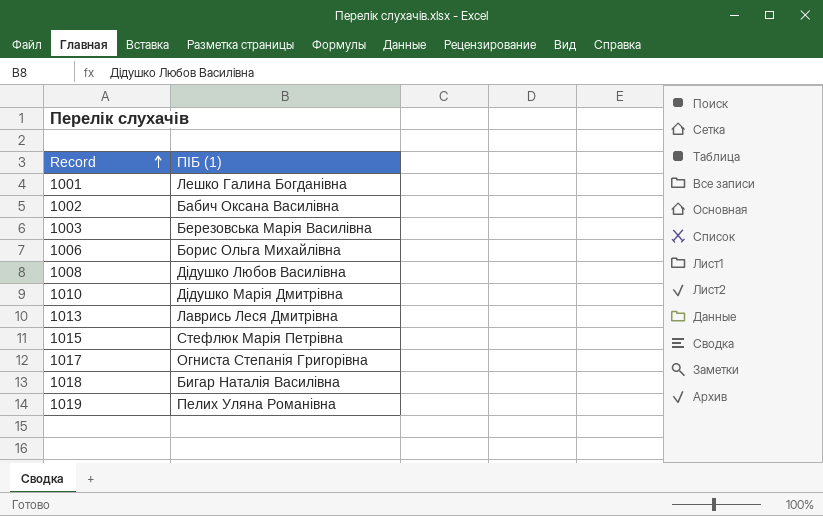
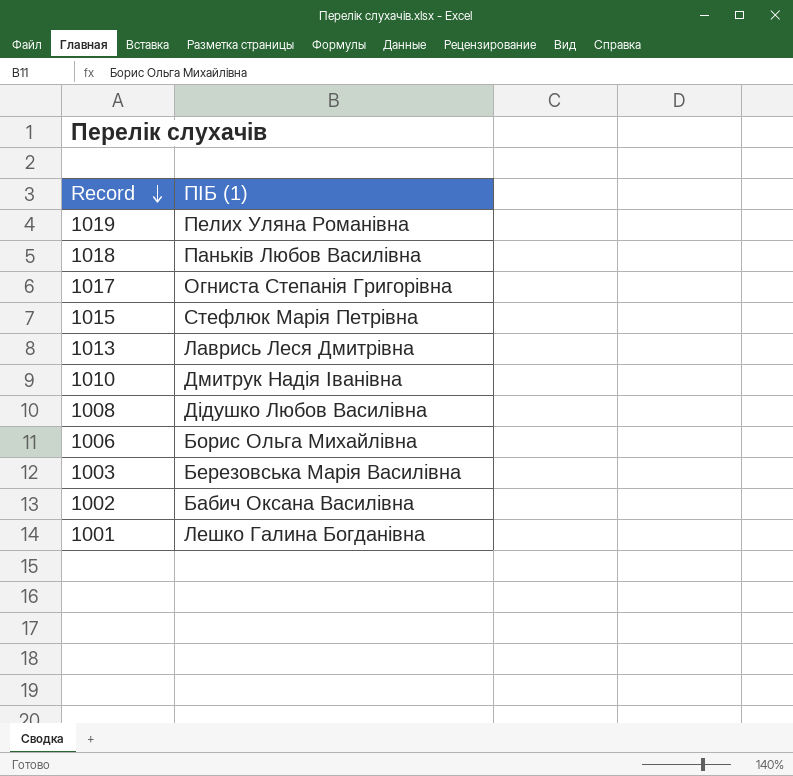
row order: Record ascending -> Record descending
1018 | ПІБ (1): Бигар Наталія Василівна -> Паньків Любов Василівна
1010 | ПІБ (1): Дідушко Марія Дмитрівна -> Дмитрук Надія Іванівна

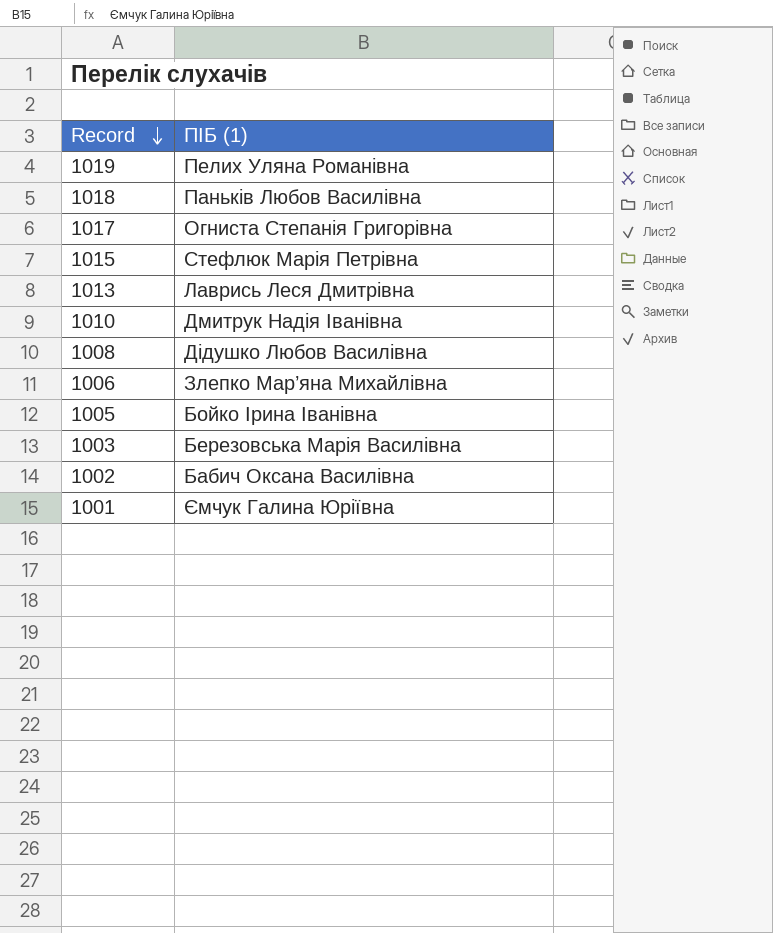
1006 | ПІБ (1): Борис Ольга Михайлівна -> Злепко Мар’яна Михайлівна
row 1005: none -> Бойко Ірина Іванівна
1001 | ПІБ (1): Лешко Галина Богданівна -> Ємчук Галина Юріївна

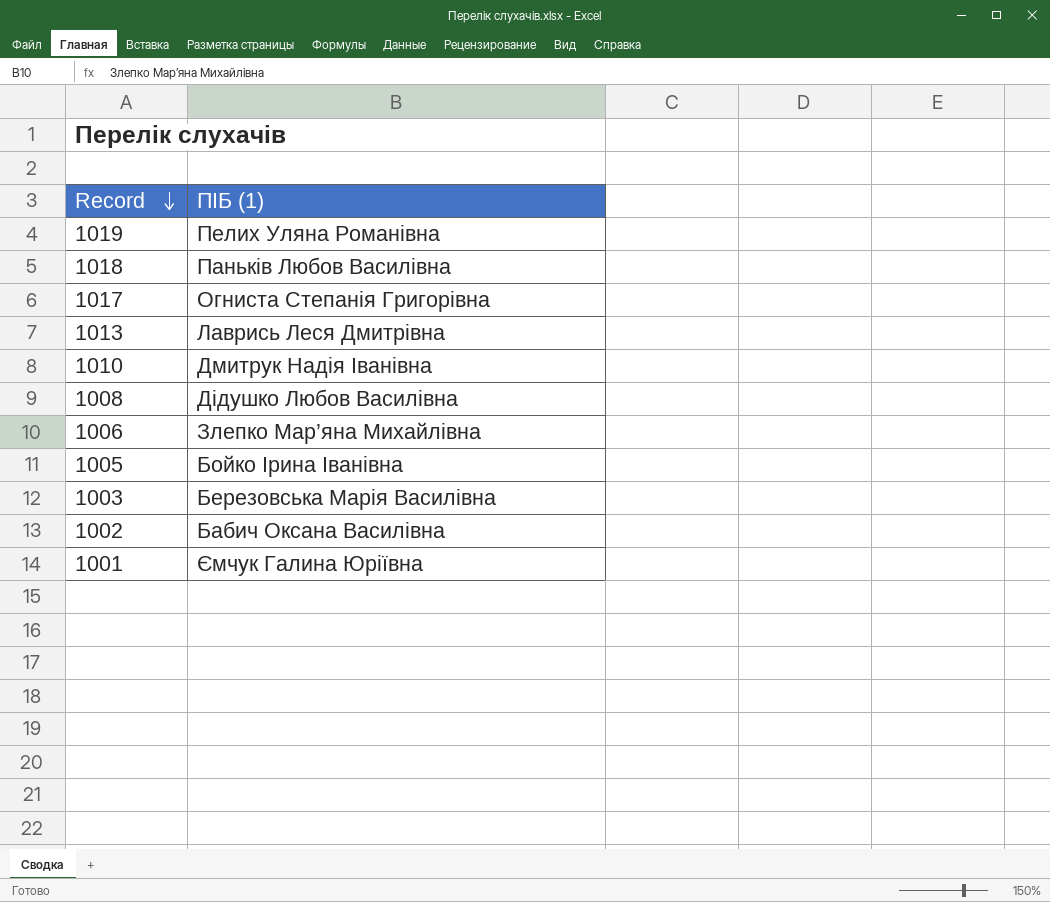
row 1015: Стефлюк Марія Петрівна -> none

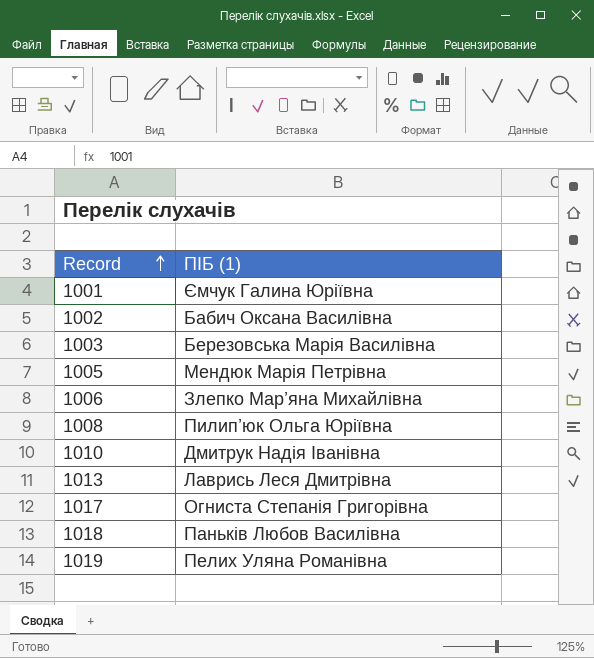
row order: Record descending -> Record ascending
1005 | ПІБ (1): Бойко Ірина Іванівна -> Мендюк Марія Петрівна
1008 | ПІБ (1): Дідушко Любов Василівна -> Пилип’юк Ольга Юріївна

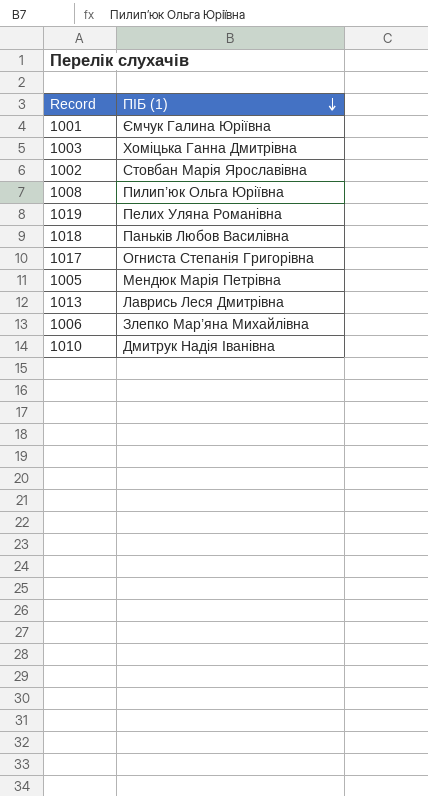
row order: Record ascending -> ПІБ (1) descending
1003 | ПІБ (1): Березовська Марія Василівна -> Хоміцька Ганна Дмитрівна
1002 | ПІБ (1): Бабич Оксана Василівна -> Стовбан Марія Ярославівна

